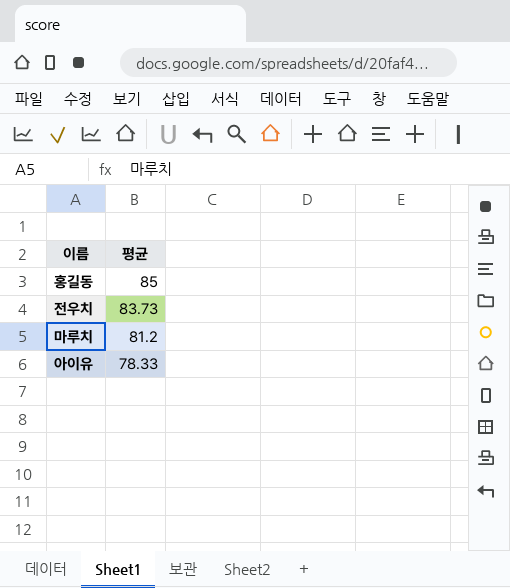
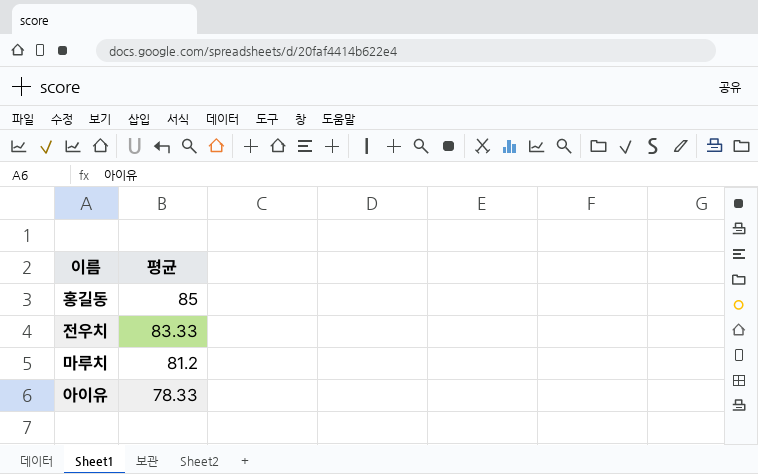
전우치 | 평균: 83.73 -> 83.33

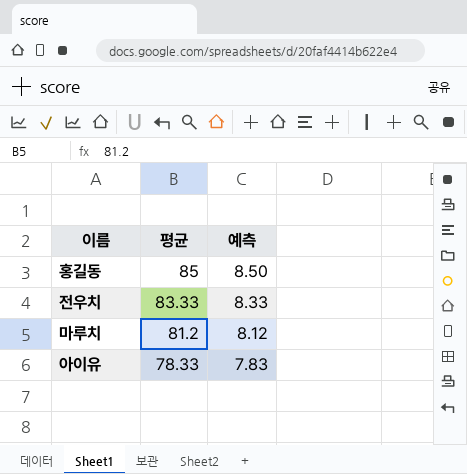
column 예측 | formula: none -> [평균] * 0.1

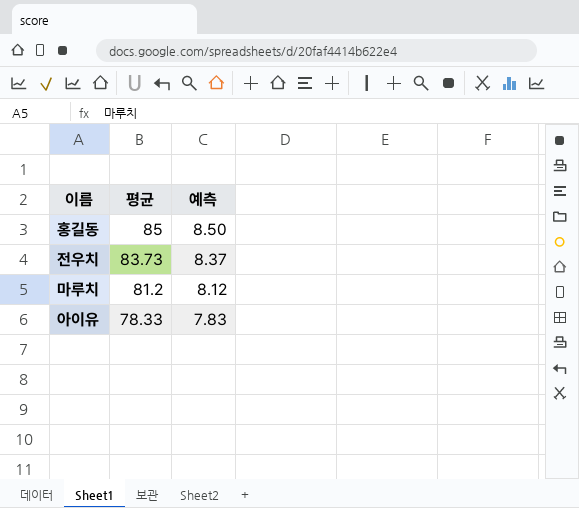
전우치 | 평균: 83.33 -> 83.73
전우치 | 예측: 8.33 -> 8.37

